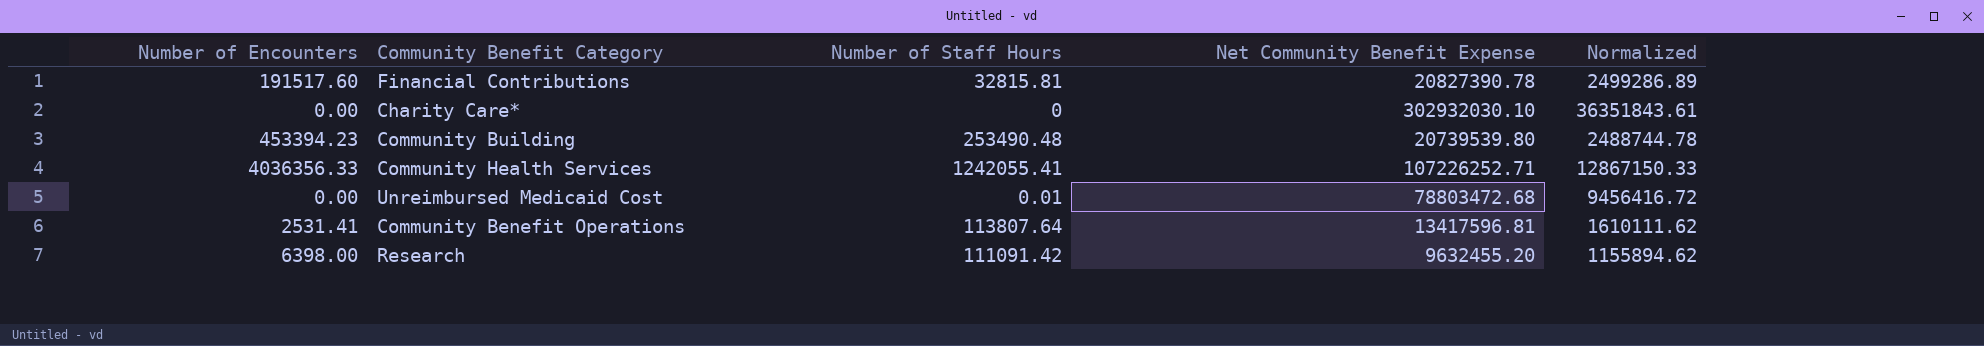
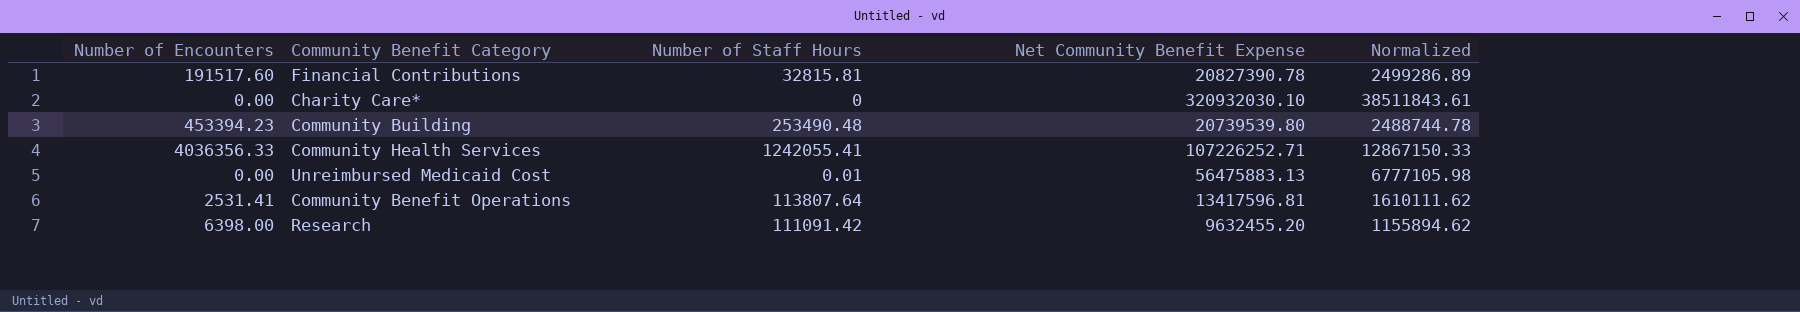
Charity Care* | Net Community Benefit Expense: 302932030.10 -> 320932030.10
Charity Care* | Normalized: 36351843.61 -> 38511843.61
Unreimbursed Medicaid Cost | Net Community Benefit Expense: 78803472.68 -> 56475883.13
Unreimbursed Medicaid Cost | Normalized: 9456416.72 -> 6777105.98

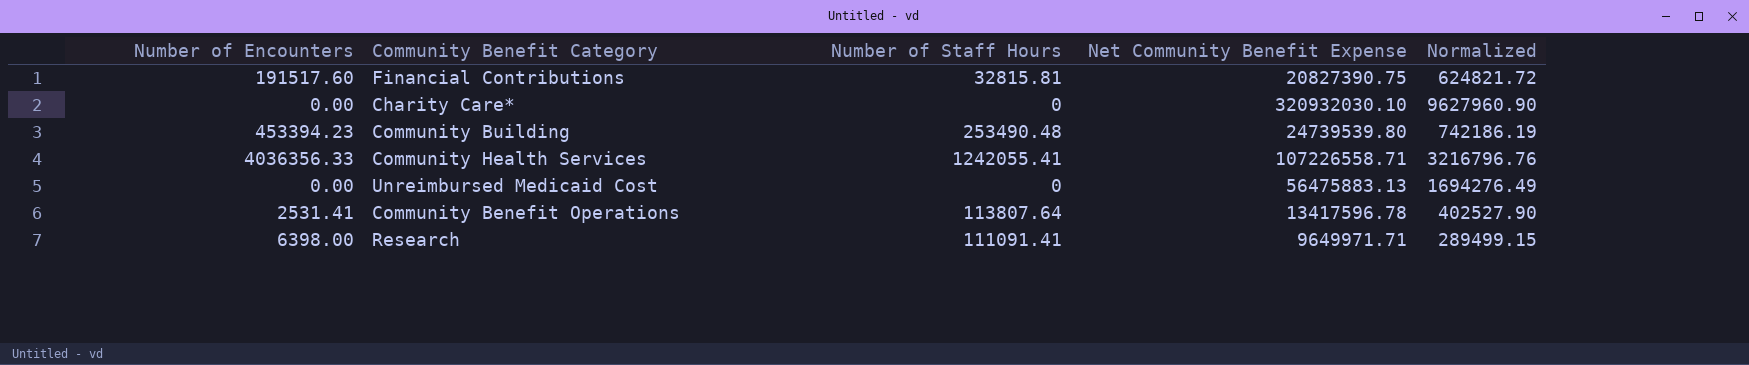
column Normalized | formula: [Net Community Benefit Expense] * 0.12 -> [Net Community Benefit Expense] * 0.03
Financial Contributions | Net Community Benefit Expense: 20827390.78 -> 20827390.75
Community Building | Net Community Benefit Expense: 20739539.80 -> 24739539.80
Community Health Services | Net Community Benefit Expense: 107226252.71 -> 107226558.71
Unreimbursed Medicaid Cost | Number of Staff Hours: 0.01 -> 0
Community Benefit Operations | Net Community Benefit Expense: 13417596.81 -> 13417596.78
Research | Number of Staff Hours: 111091.42 -> 111091.41
Research | Net Community Benefit Expense: 9632455.20 -> 9649971.71

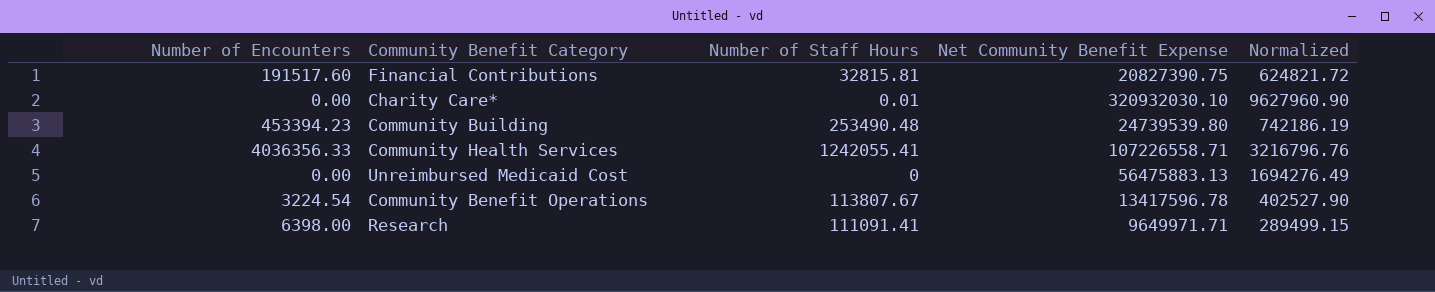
Charity Care* | Number of Staff Hours: 0 -> 0.01
Community Benefit Operations | Number of Encounters: 2531.41 -> 3224.54
Community Benefit Operations | Number of Staff Hours: 113807.64 -> 113807.67

